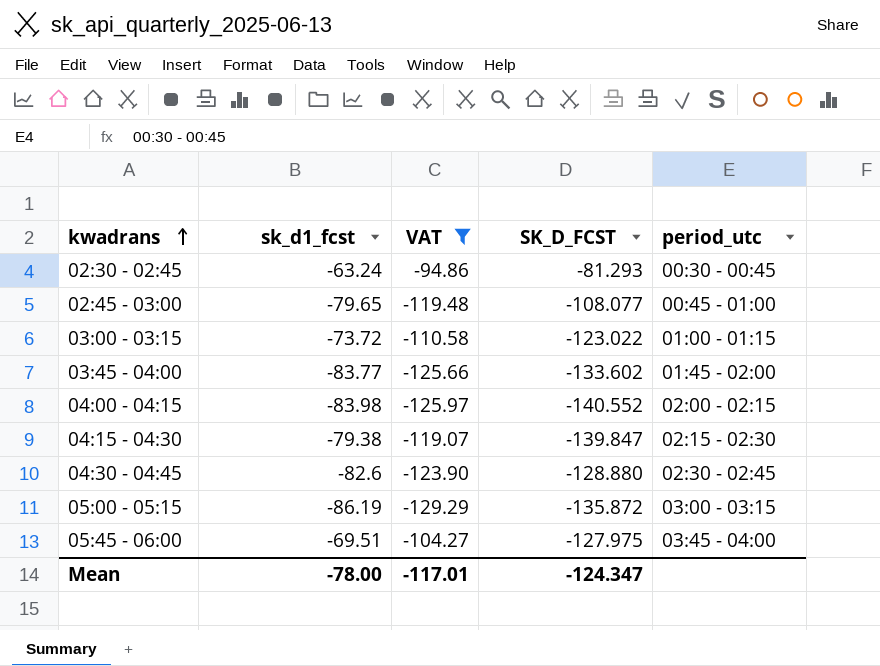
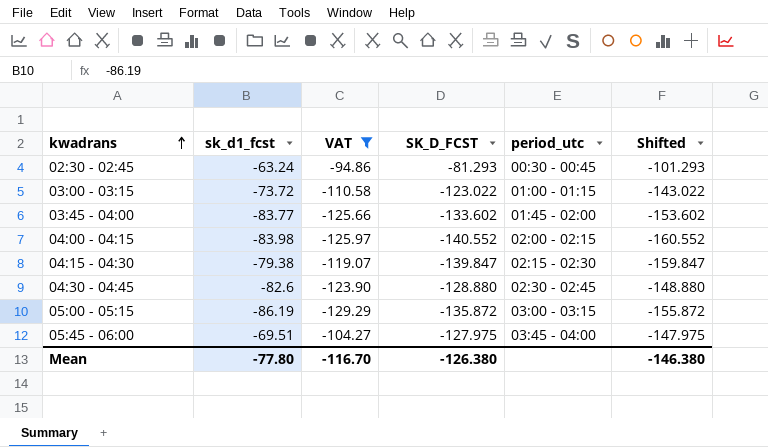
column Shifted | formula: none -> [SK_D_FCST] - 20
row 02:45 - 03:00: -79.65 | -119.48 | -108.077 | 00:45 - 01:00 -> none
Mean | sk_d1_fcst: -78.00 -> -77.80
Mean | VAT: -117.01 -> -116.70
Mean | SK_D_FCST: -124.347 -> -126.380

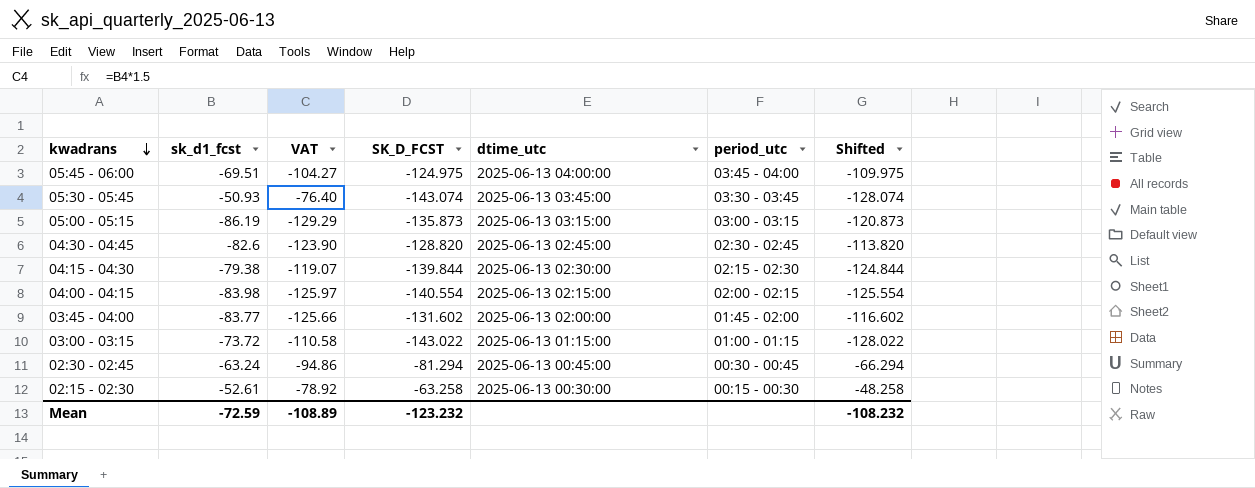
filter: VAT <= -94.86 -> none
row order: kwadrans ascending -> kwadrans descending
column dtime_utc | position: none -> 5
column Shifted | formula: [SK_D_FCST] - 20 -> [SK_D_FCST] + 15
05:45 - 06:00 | SK_D_FCST: -127.975 -> -124.975
05:00 - 05:15 | SK_D_FCST: -135.872 -> -135.873
04:30 - 04:45 | SK_D_FCST: -128.880 -> -128.820
04:15 - 04:30 | SK_D_FCST: -139.847 -> -139.844
04:00 - 04:15 | SK_D_FCST: -140.552 -> -140.554
03:45 - 04:00 | SK_D_FCST: -133.602 -> -131.602
03:00 - 03:15 | SK_D_FCST: -123.022 -> -143.022
02:30 - 02:45 | SK_D_FCST: -81.293 -> -81.294
Mean | sk_d1_fcst: -77.80 -> -72.59
Mean | VAT: -116.70 -> -108.89
Mean | SK_D_FCST: -126.380 -> -123.232
Mean | Shifted: -146.380 -> -108.232

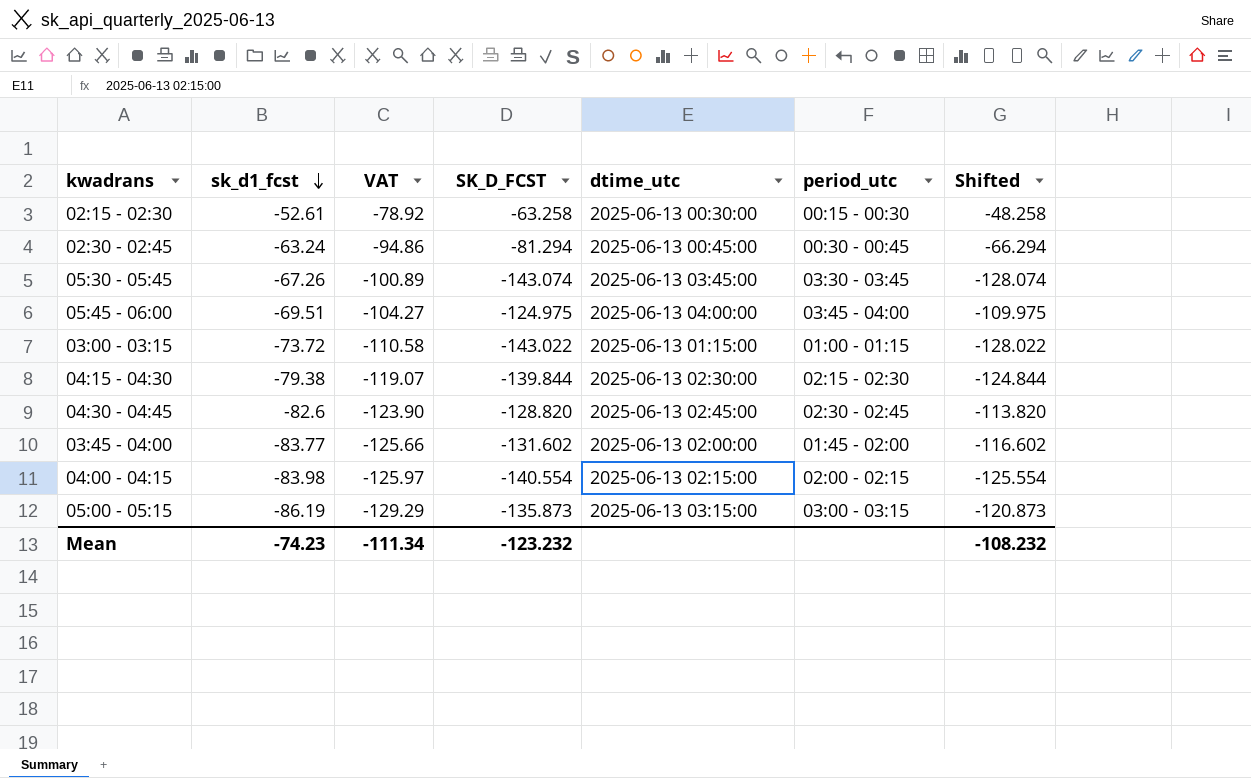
row order: kwadrans descending -> sk_d1_fcst descending
05:30 - 05:45 | sk_d1_fcst: -50.93 -> -67.26
05:30 - 05:45 | VAT: -76.40 -> -100.89
Mean | sk_d1_fcst: -72.59 -> -74.23
Mean | VAT: -108.89 -> -111.34

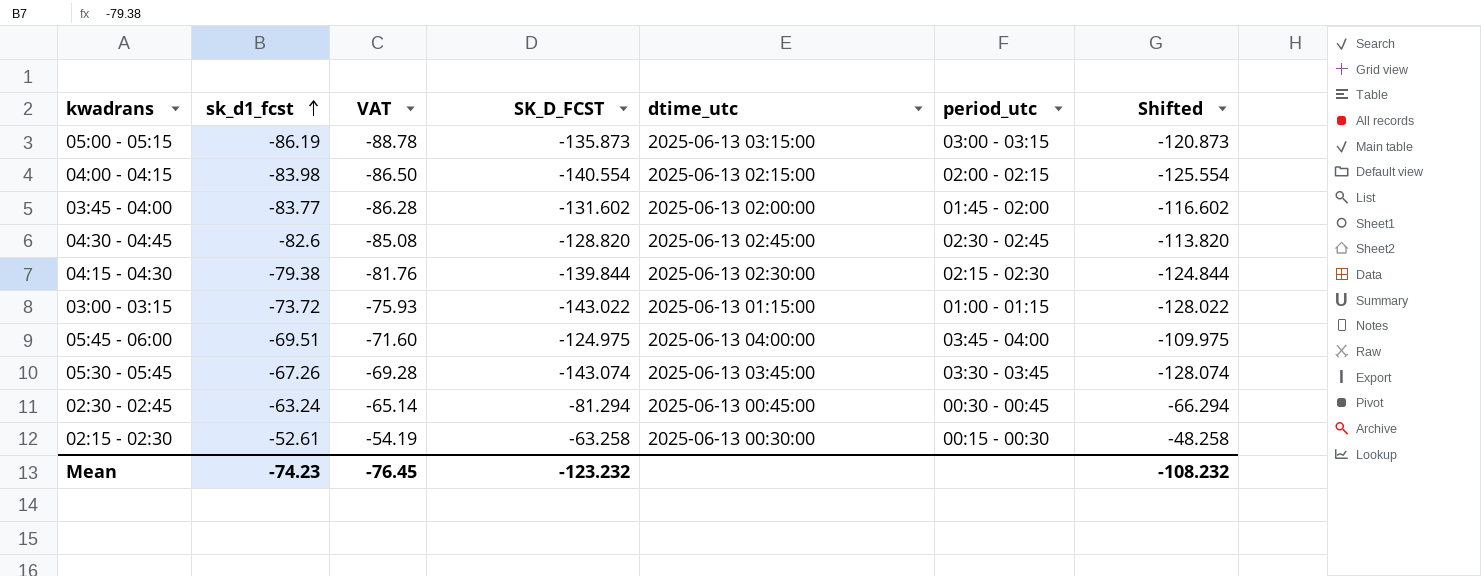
row order: sk_d1_fcst descending -> sk_d1_fcst ascending
column VAT | formula: [sk_d1_fcst] * 1.5 -> [sk_d1_fcst] * 1.03
Mean | VAT: -111.34 -> -76.45

